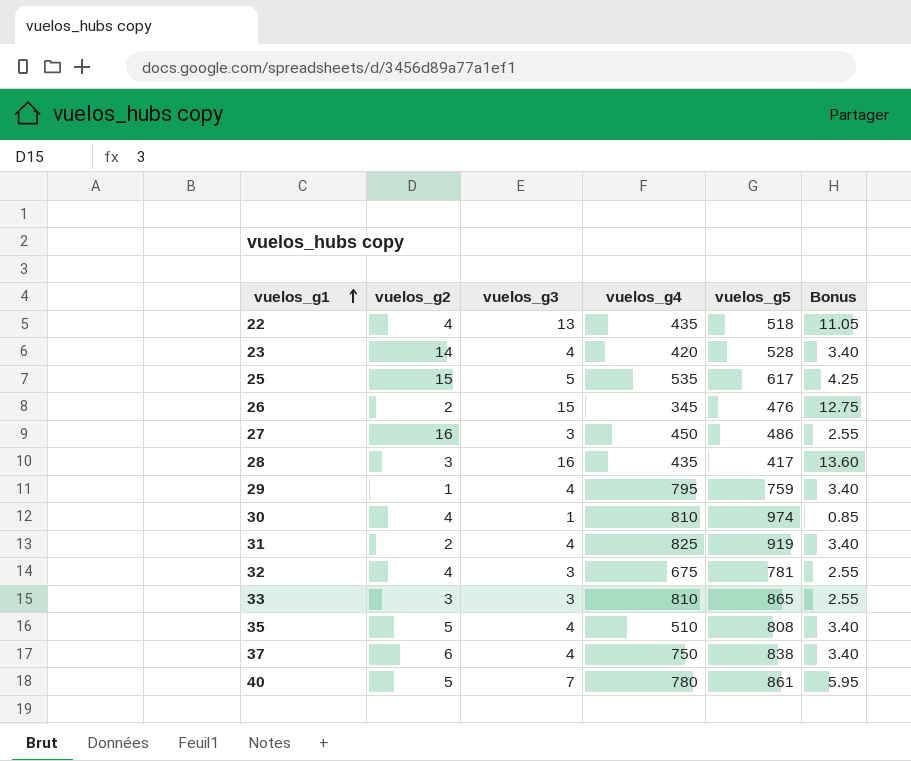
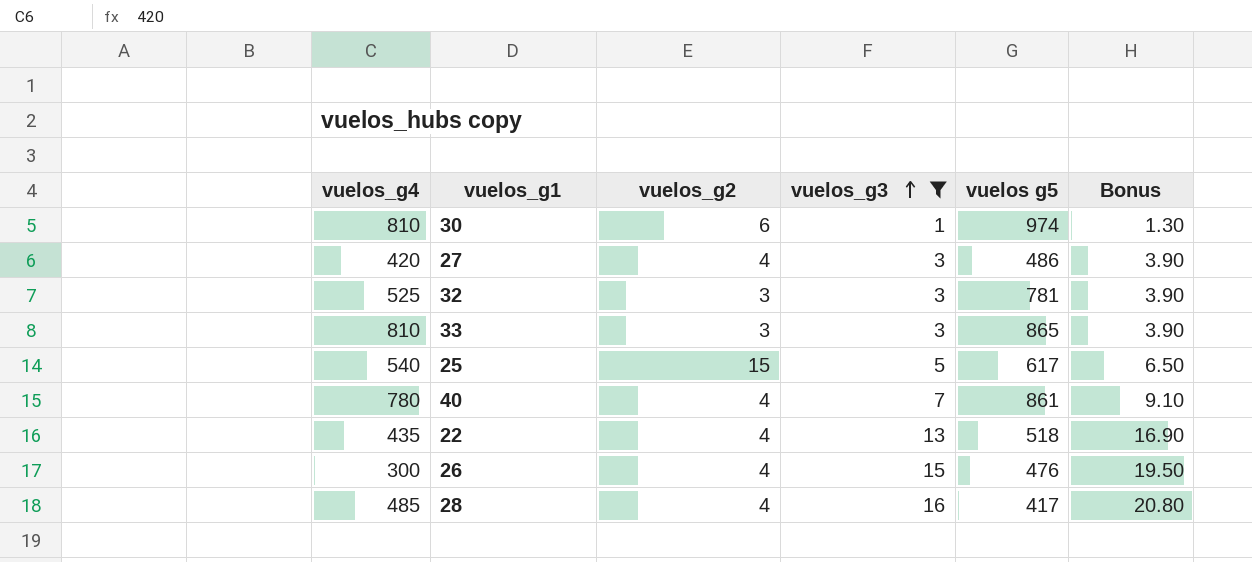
filter: none -> vuelos_g3 != 4
row order: vuelos_g1 ascending -> vuelos_g3 ascending
column vuelos_g4 | position: 4 -> 1
column name: vuelos_g5 -> vuelos g5
column Bonus | formula: [vuelos_g3] * 0.85 -> [vuelos_g3] * 1.3
30 | vuelos_g2: 4 -> 6
27 | vuelos_g4: 450 -> 420
27 | vuelos_g2: 16 -> 4
32 | vuelos_g4: 675 -> 525
32 | vuelos_g2: 4 -> 3
25 | vuelos_g4: 535 -> 540
40 | vuelos_g2: 5 -> 4
26 | vuelos_g4: 345 -> 300
26 | vuelos_g2: 2 -> 4
28 | vuelos_g4: 435 -> 485
28 | vuelos_g2: 3 -> 4

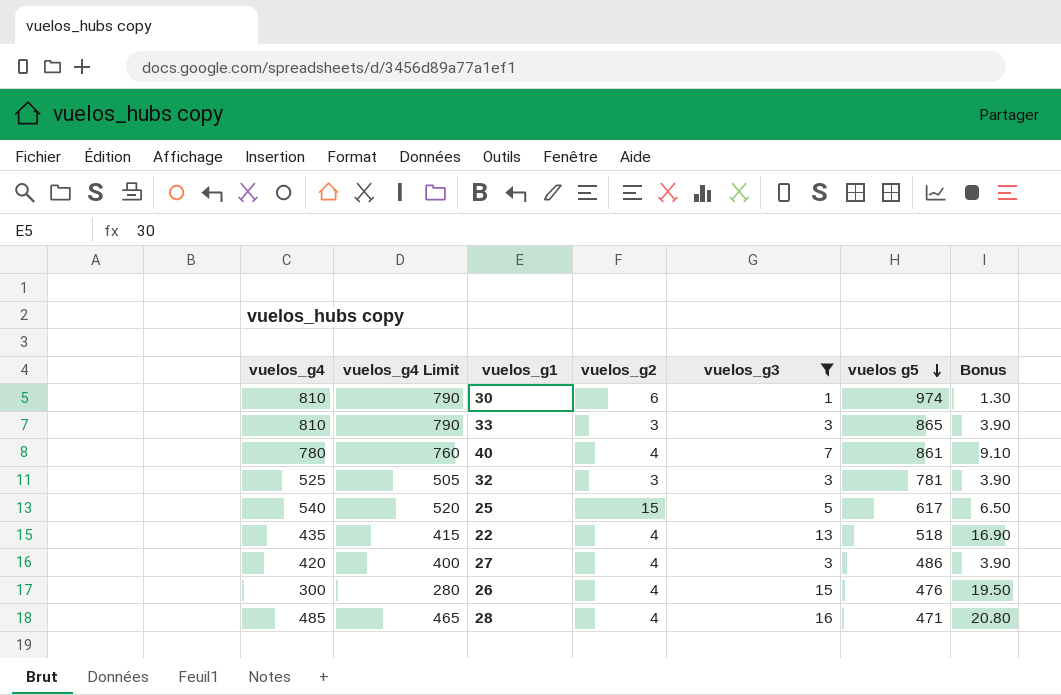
row order: vuelos_g3 ascending -> vuelos g5 descending
column vuelos_g4 Limit | formula: none -> [vuelos_g4] - 20
28 | vuelos g5: 417 -> 471

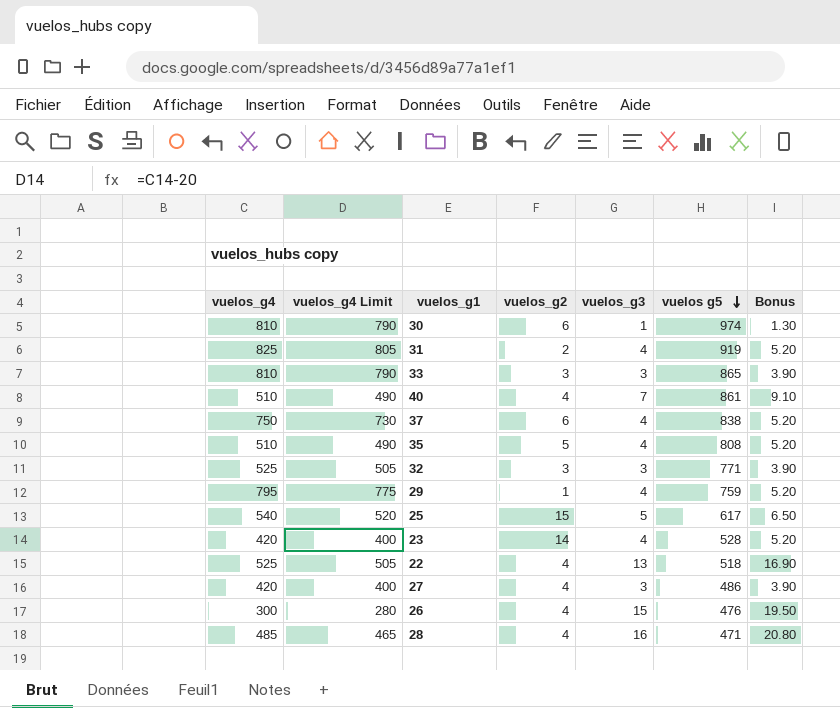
filter: vuelos_g3 != 4 -> none
40 | vuelos_g4: 780 -> 510
40 | vuelos_g4 Limit: 760 -> 490
32 | vuelos g5: 781 -> 771
22 | vuelos_g4: 435 -> 525
22 | vuelos_g4 Limit: 415 -> 505

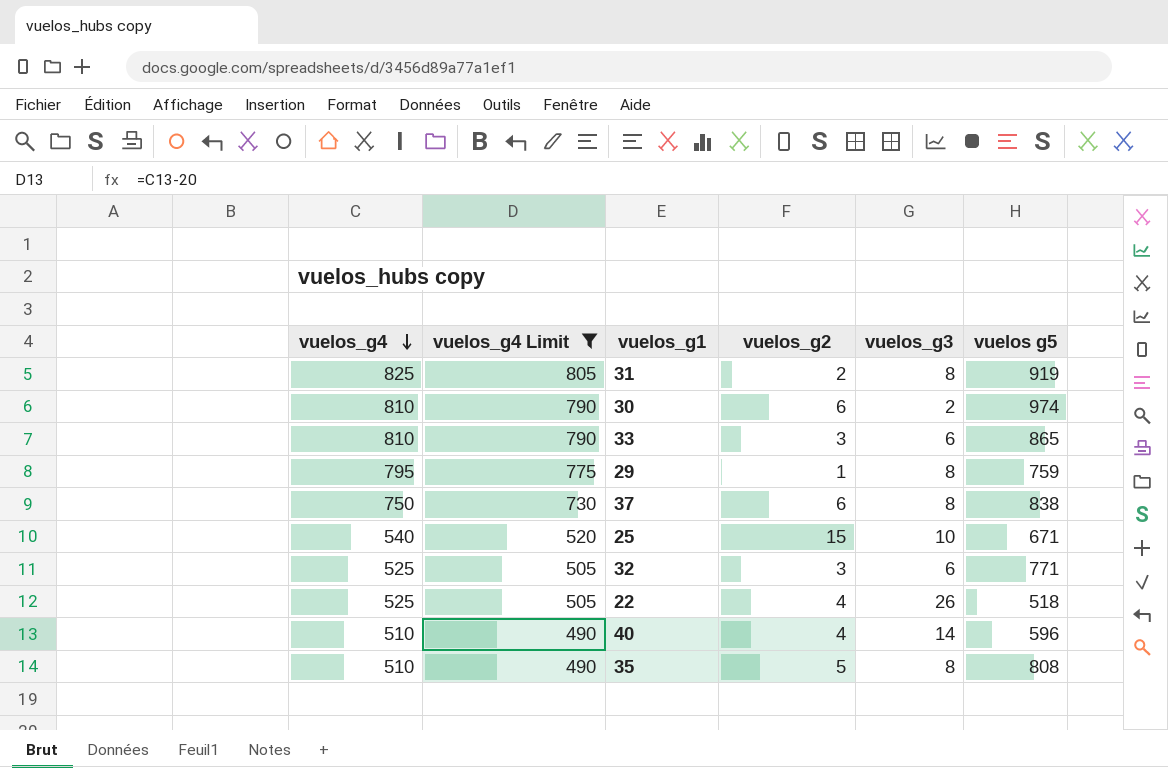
filter: none -> vuelos_g4 Limit >= 490
row order: vuelos g5 descending -> vuelos_g4 descending
column Bonus | formula: [vuelos_g3] * 1.3 -> none
31 | vuelos_g3: 4 -> 8
30 | vuelos_g3: 1 -> 2
33 | vuelos_g3: 3 -> 6
29 | vuelos_g3: 4 -> 8
37 | vuelos_g3: 4 -> 8
25 | vuelos_g3: 5 -> 10
25 | vuelos g5: 617 -> 671
32 | vuelos_g3: 3 -> 6
22 | vuelos_g3: 13 -> 26
40 | vuelos_g3: 7 -> 14
40 | vuelos g5: 861 -> 596
35 | vuelos_g3: 4 -> 8

